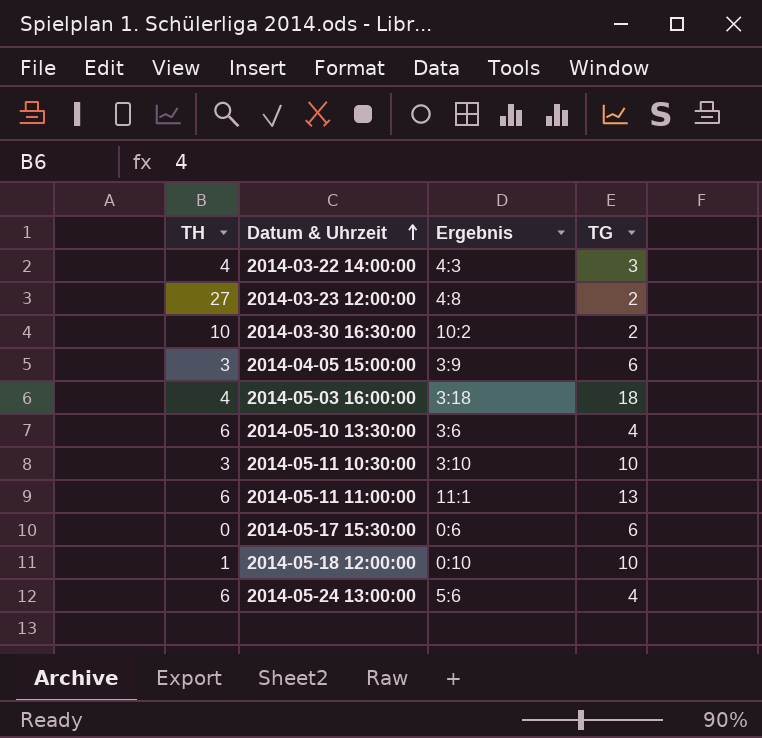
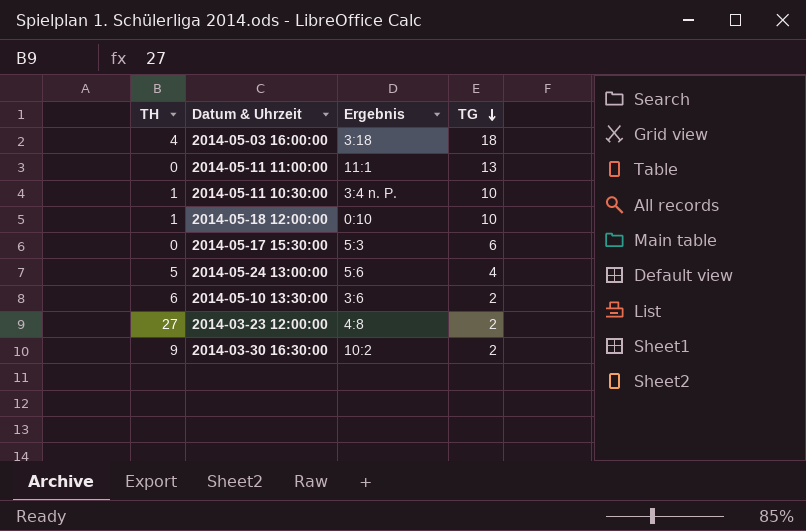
row order: Datum & Uhrzeit ascending -> TG descending
row 2014-03-22 14:00:00: 4 | 4:3 | 3 -> none
row 2014-04-05 15:00:00: 3 | 3:9 | 6 -> none
2014-05-11 11:00:00 | TH: 6 -> 0
2014-05-11 10:30:00 | TH: 3 -> 1
2014-05-11 10:30:00 | Ergebnis: 3:10 -> 3:4 n. P.
2014-05-17 15:30:00 | Ergebnis: 0:6 -> 5:3
2014-05-24 13:00:00 | TH: 6 -> 5
2014-05-10 13:30:00 | TG: 4 -> 2
2014-03-30 16:30:00 | TH: 10 -> 9

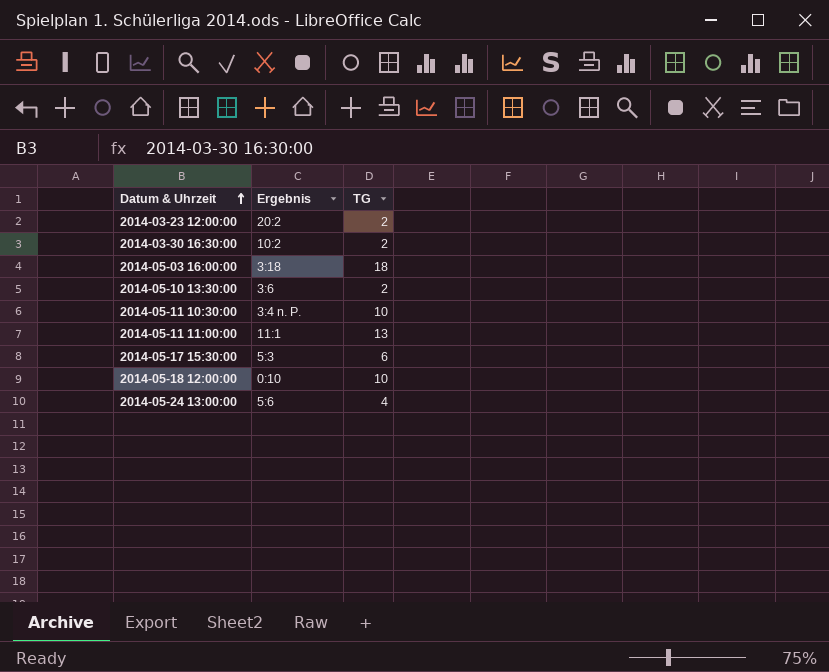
row order: TG descending -> Datum & Uhrzeit ascending
column TH | position: 1 -> none
2014-03-23 12:00:00 | Ergebnis: 4:8 -> 20:2

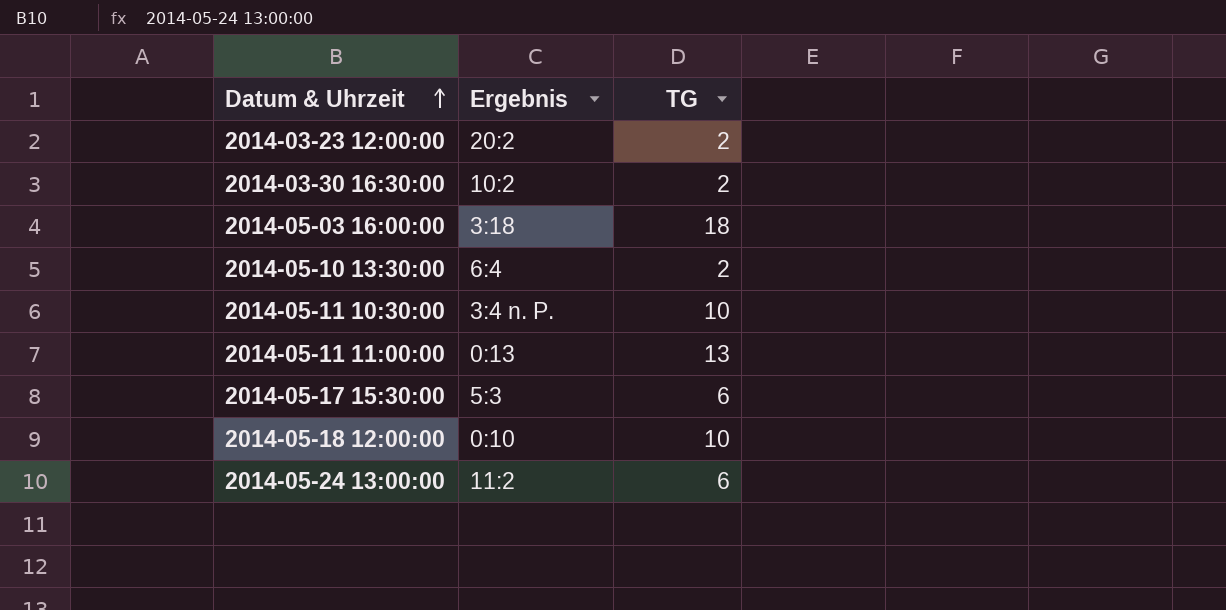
2014-05-10 13:30:00 | Ergebnis: 3:6 -> 6:4
2014-05-11 11:00:00 | Ergebnis: 11:1 -> 0:13
2014-05-24 13:00:00 | Ergebnis: 5:6 -> 11:2
2014-05-24 13:00:00 | TG: 4 -> 6

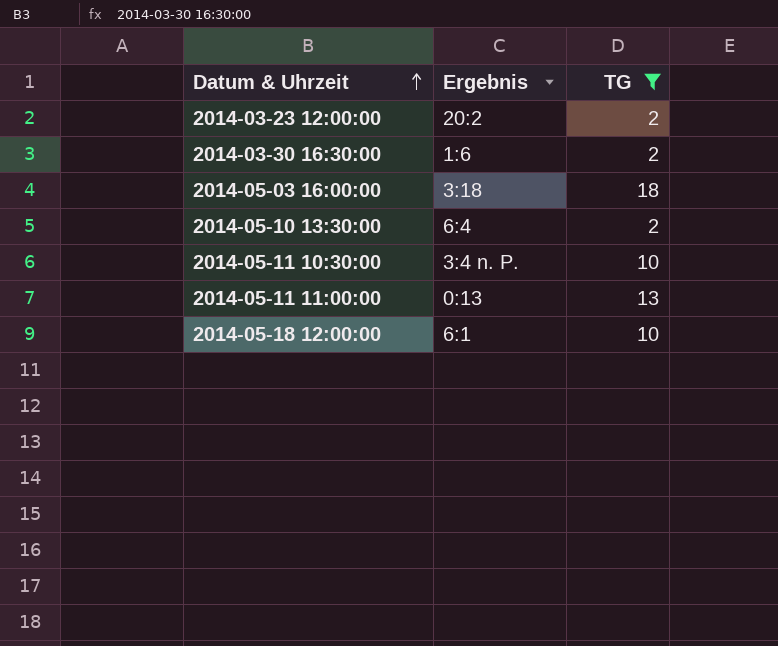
filter: none -> TG != 6
2014-03-30 16:30:00 | Ergebnis: 10:2 -> 1:6
2014-05-18 12:00:00 | Ergebnis: 0:10 -> 6:1

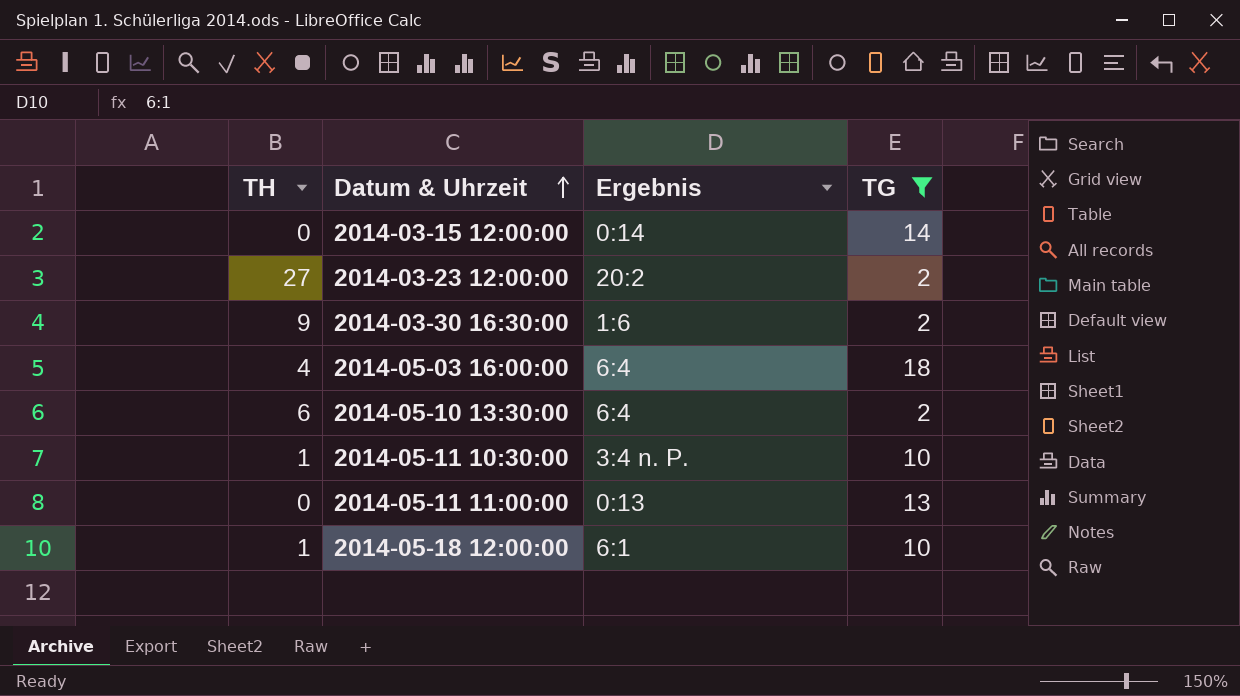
column TH | position: none -> 1
row 2014-03-15 12:00:00: none -> 0 | 0:14 | 14
2014-05-03 16:00:00 | Ergebnis: 3:18 -> 6:4

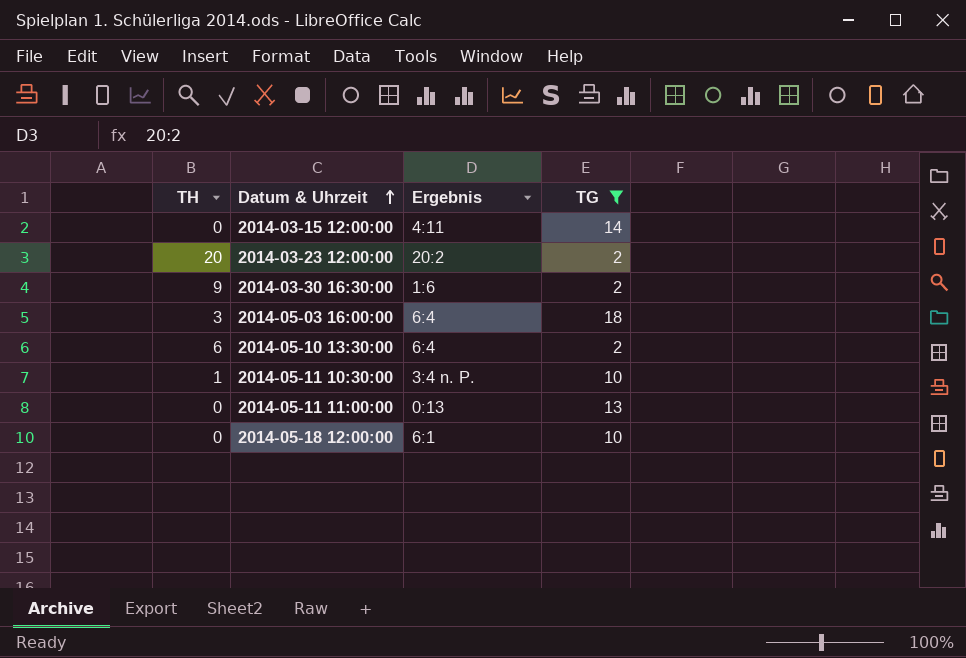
2014-03-15 12:00:00 | Ergebnis: 0:14 -> 4:11
2014-03-23 12:00:00 | TH: 27 -> 20
2014-05-03 16:00:00 | TH: 4 -> 3
2014-05-18 12:00:00 | TH: 1 -> 0

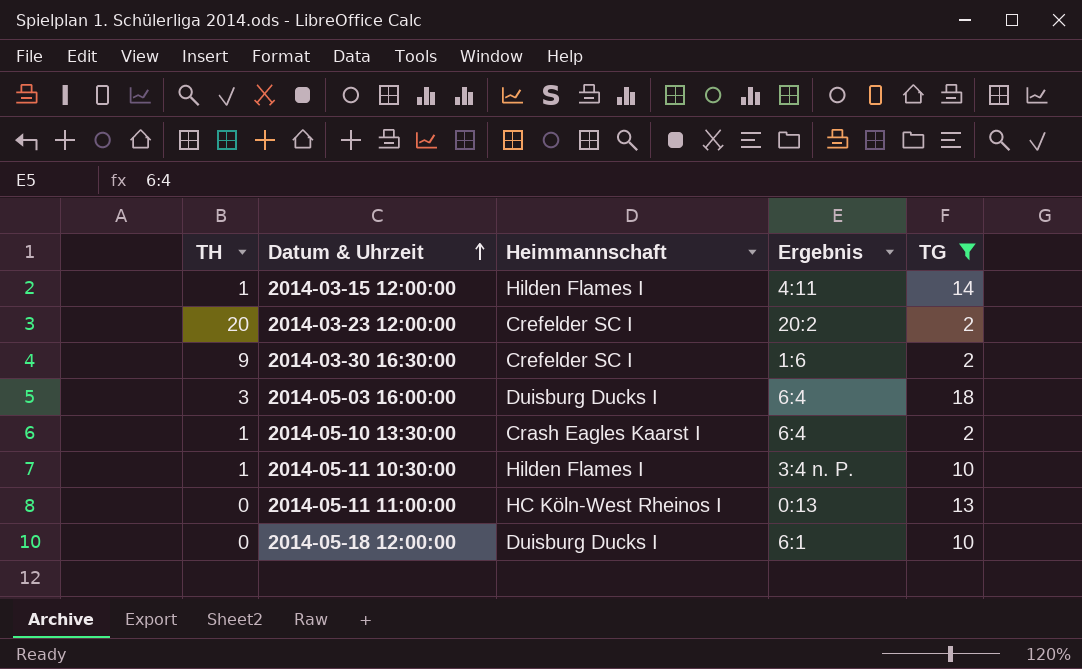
column Heimmannschaft | position: none -> 3
2014-03-15 12:00:00 | TH: 0 -> 1
2014-05-10 13:30:00 | TH: 6 -> 1

